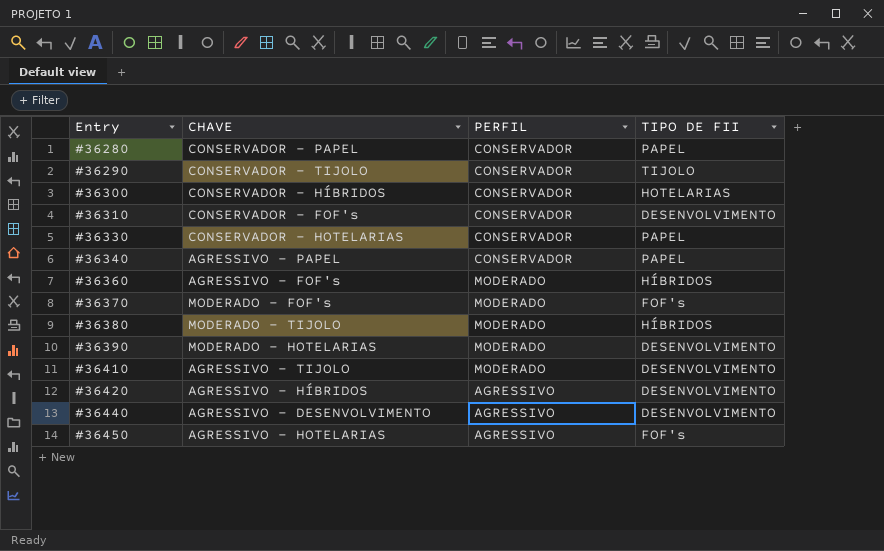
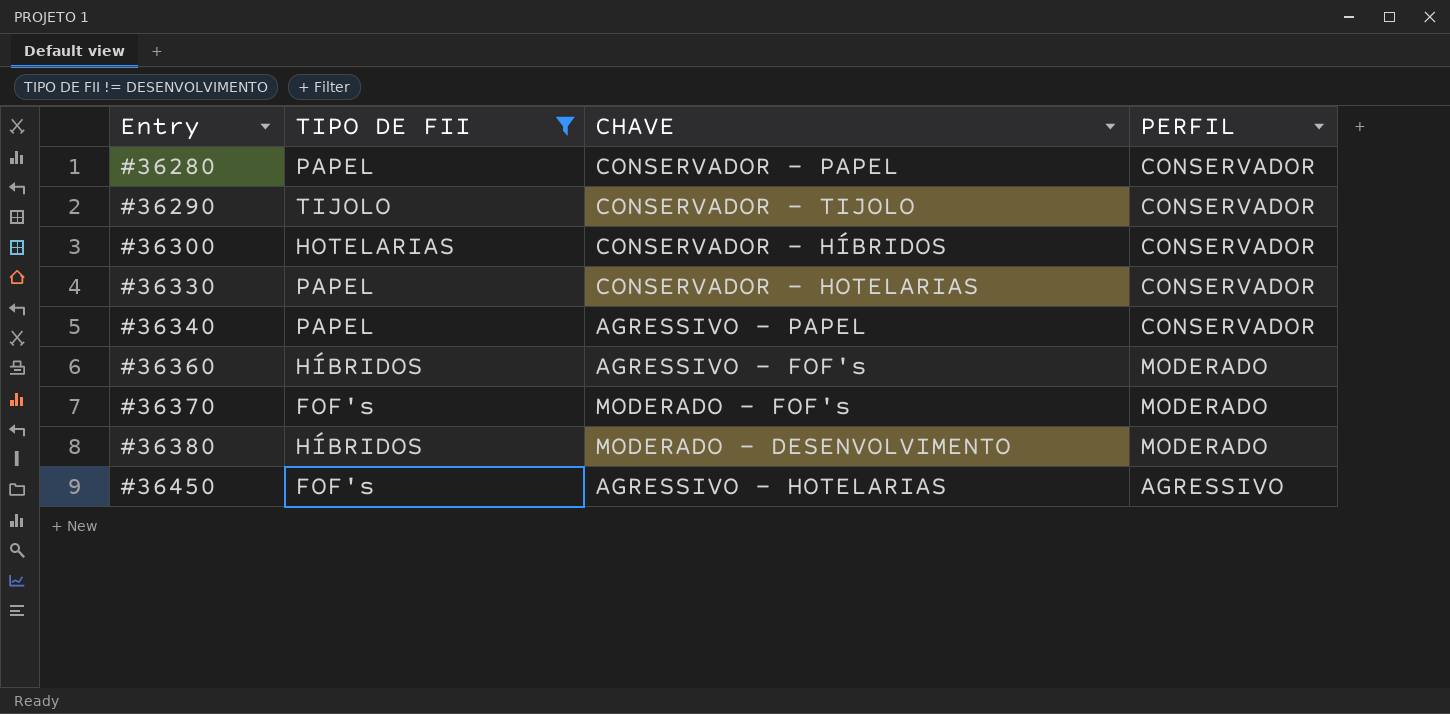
filter: none -> TIPO DE FII != DESENVOLVIMENTO
column TIPO DE FII | position: 4 -> 2
#36380 | CHAVE: MODERADO - TIJOLO -> MODERADO - DESENVOLVIMENTO

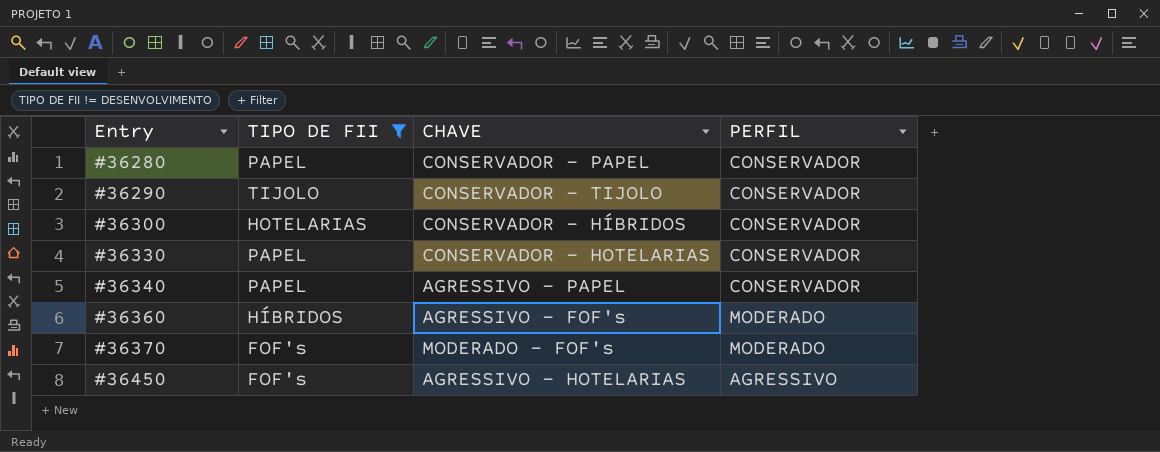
row #36380: HÍBRIDOS | MODERADO - DESENVOLVIMENTO | MODERADO -> none

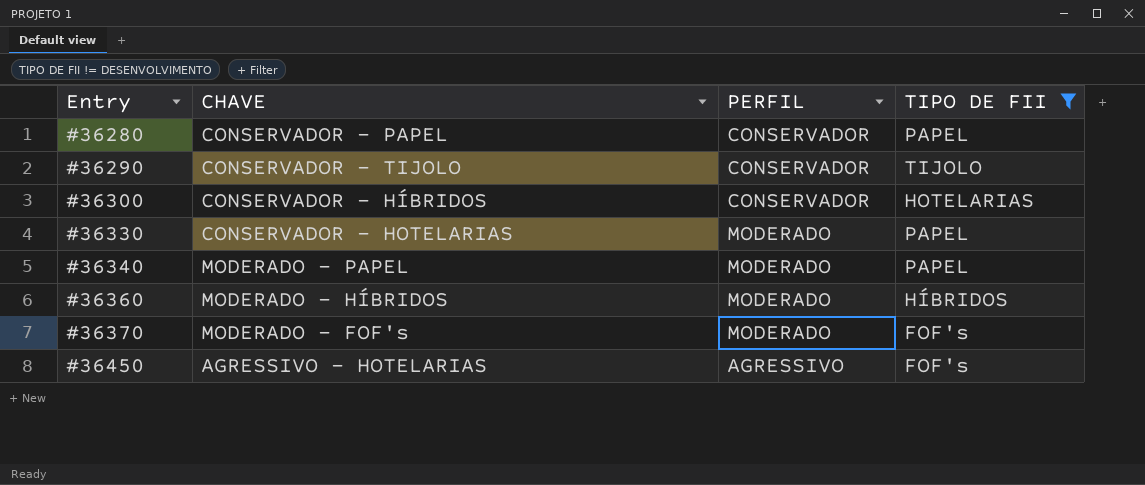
column TIPO DE FII | position: 2 -> 4
#36330 | PERFIL: CONSERVADOR -> MODERADO
#36340 | CHAVE: AGRESSIVO - PAPEL -> MODERADO - PAPEL
#36340 | PERFIL: CONSERVADOR -> MODERADO
#36360 | CHAVE: AGRESSIVO - FOF's -> MODERADO - HÍBRIDOS

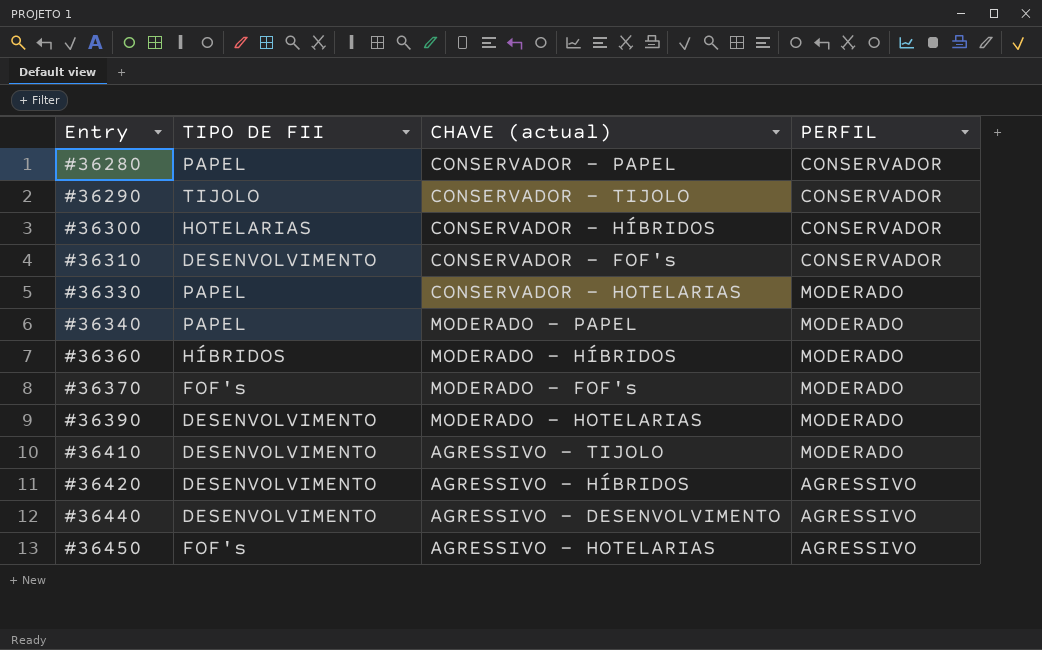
filter: TIPO DE FII != DESENVOLVIMENTO -> none
column TIPO DE FII | position: 4 -> 2
column name: CHAVE -> CHAVE (actual)

